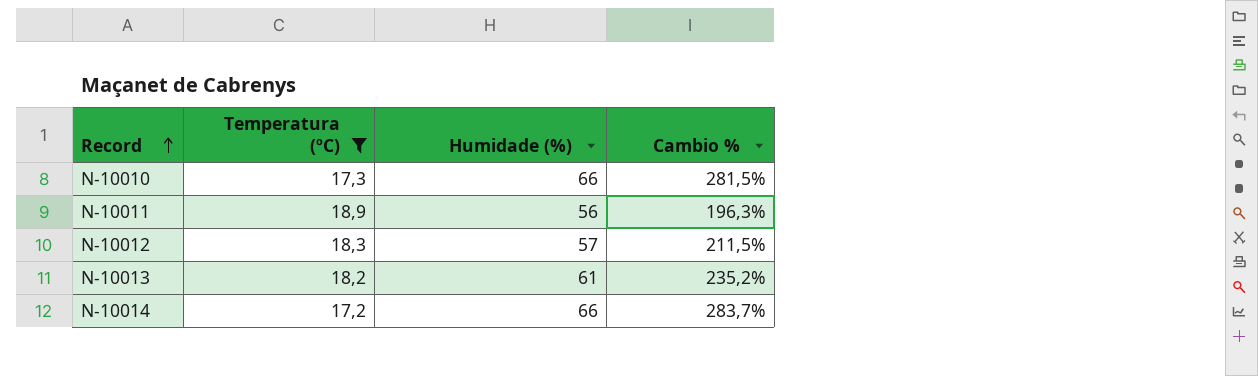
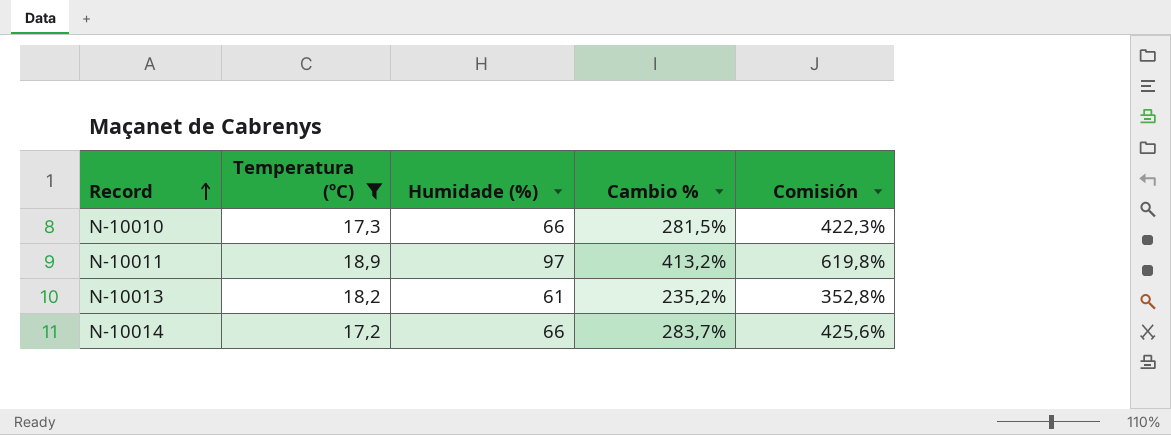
column Comisión | formula: none -> [Cambio %] * 1,5
row N-10012: 18,3 | 57 | 211,5% -> none
N-10011 | Humidade (%): 56 -> 97
N-10011 | Cambio %: 196,3% -> 413,2%

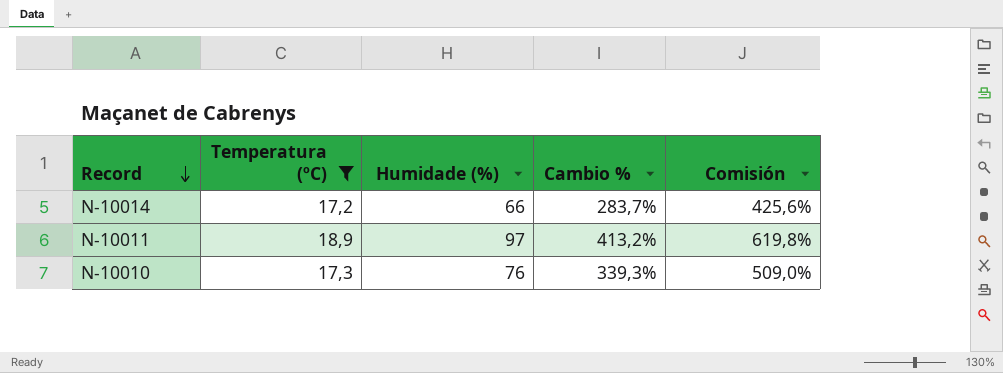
row order: Record ascending -> Record descending
row N-10013: 18,2 | 61 | 235,2% | 352,8% -> none
N-10010 | Humidade (%): 66 -> 76
N-10010 | Cambio %: 281,5% -> 339,3%
N-10010 | Comisión: 422,3% -> 509,0%

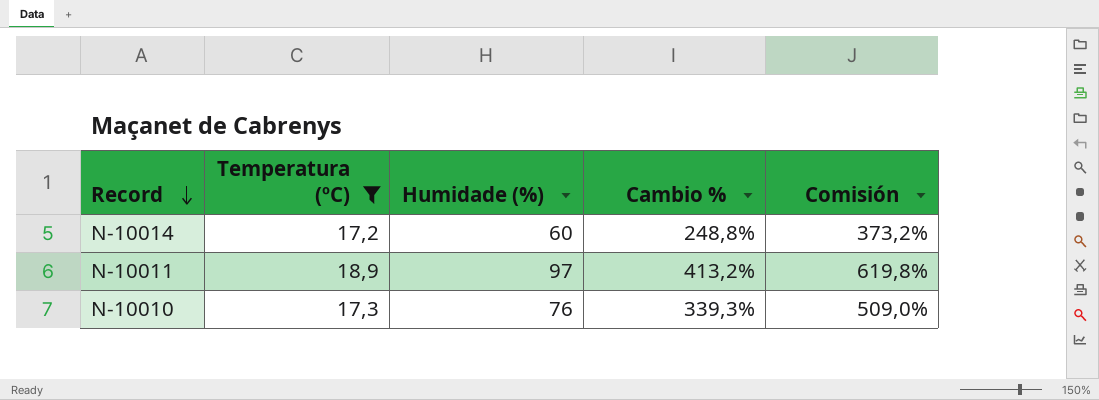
N-10014 | Humidade (%): 66 -> 60
N-10014 | Cambio %: 283,7% -> 248,8%
N-10014 | Comisión: 425,6% -> 373,2%

